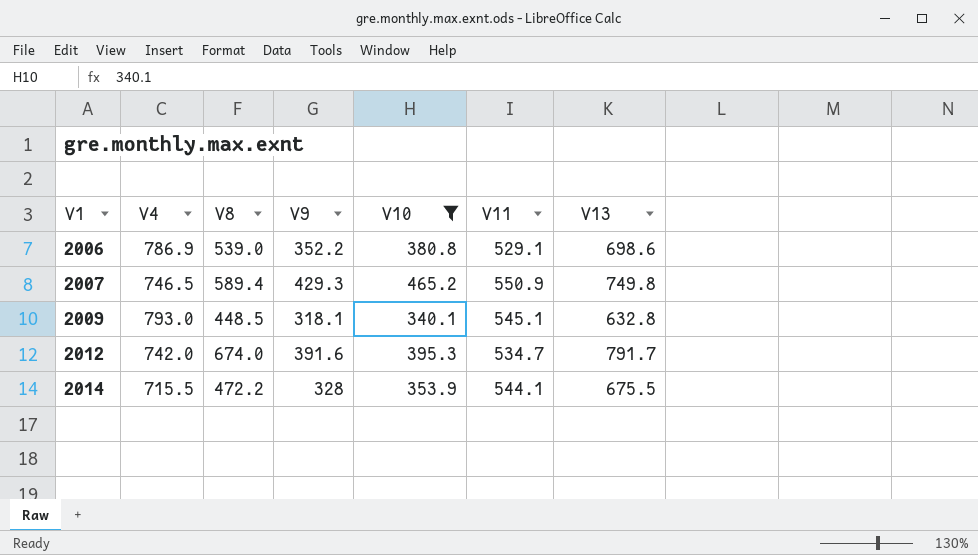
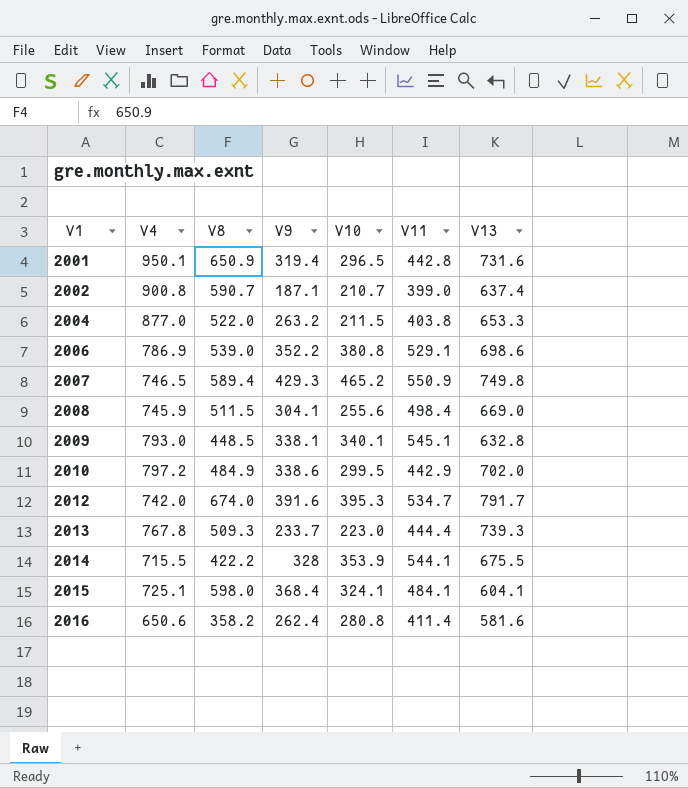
filter: V10 >= 340.1 -> none
2009 | V9: 318.1 -> 338.1
2014 | V8: 472.2 -> 422.2

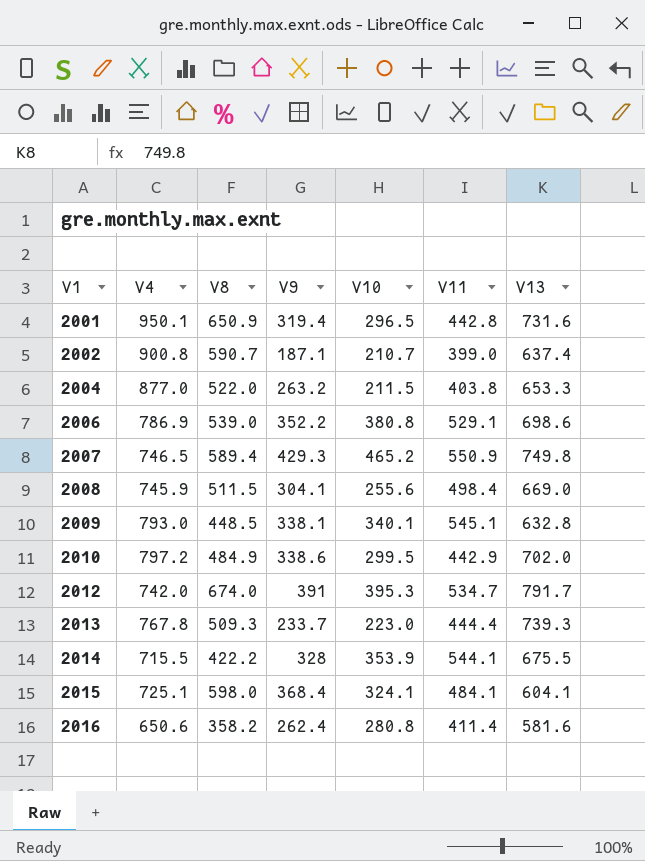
2012 | V9: 391.6 -> 391

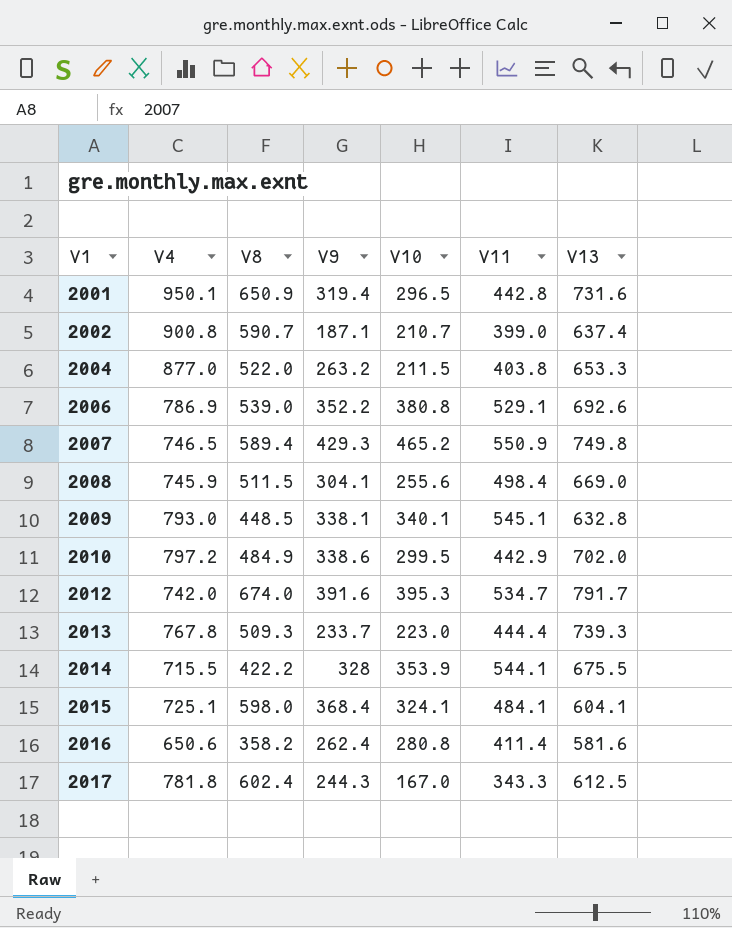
2006 | V13: 698.6 -> 692.6
2012 | V9: 391 -> 391.6
row 2017: none -> 781.8 | 602.4 | 244.3 | 167.0 | 343.3 | 612.5

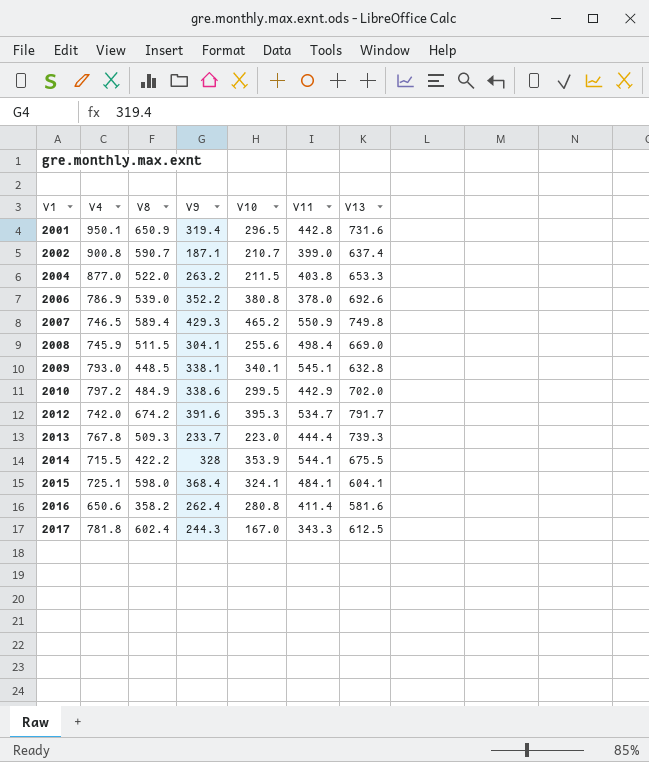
2006 | V11: 529.1 -> 378.0
2012 | V8: 674.0 -> 674.2

